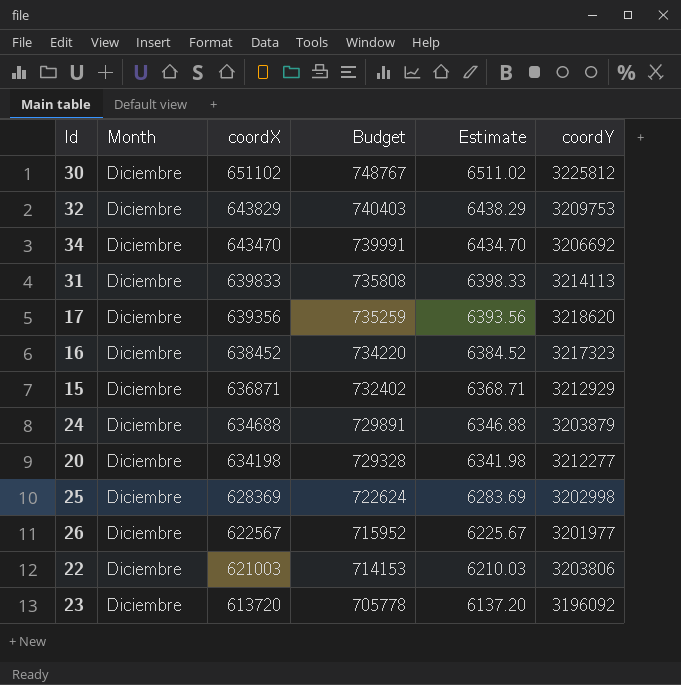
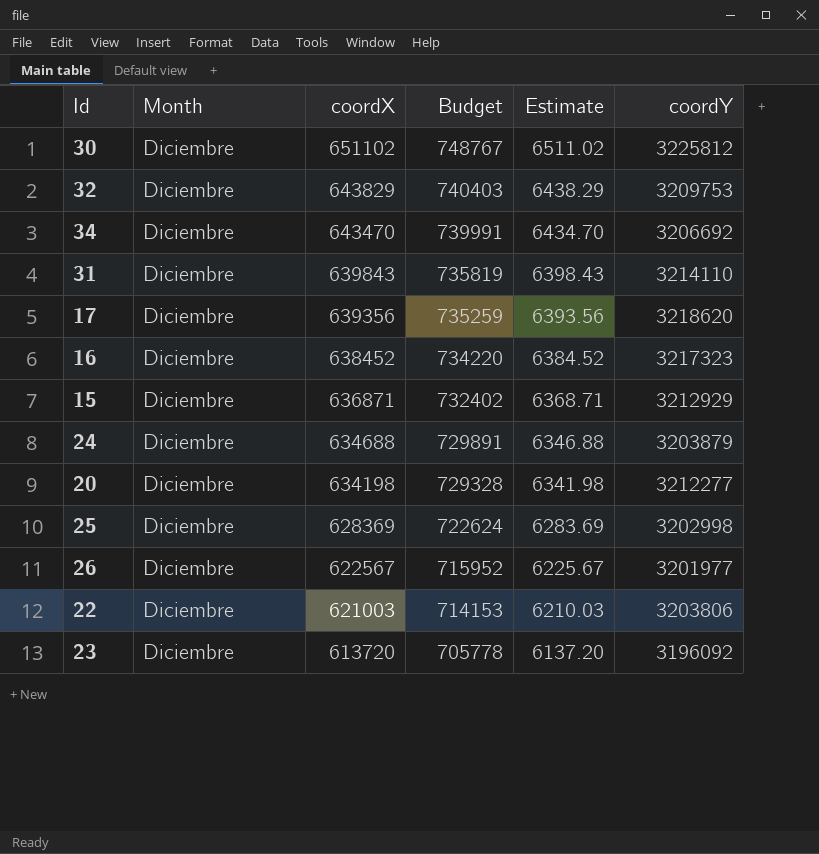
31 | coordX: 639833 -> 639843
31 | Budget: 735808 -> 735819
31 | Estimate: 6398.33 -> 6398.43
31 | coordY: 3214113 -> 3214110

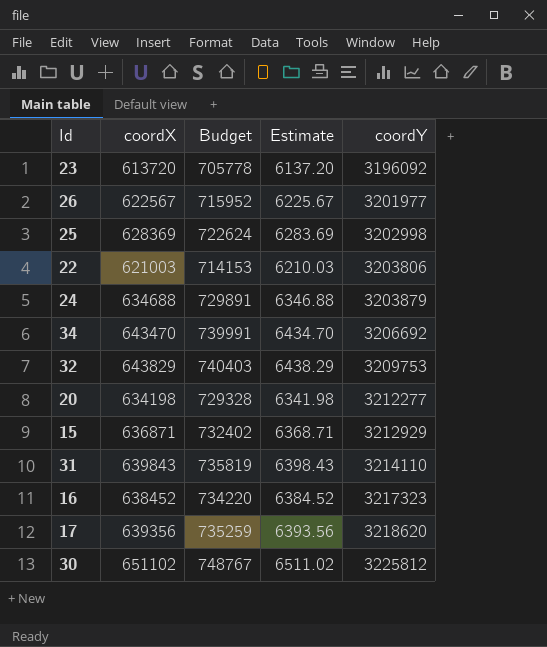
row order: coordX descending -> coordY ascending
column Month | position: 2 -> none

